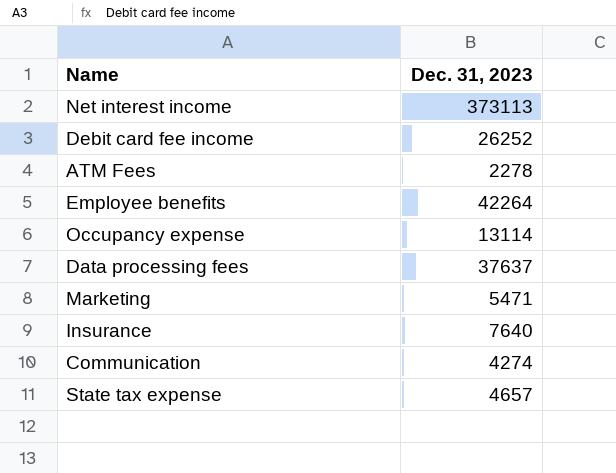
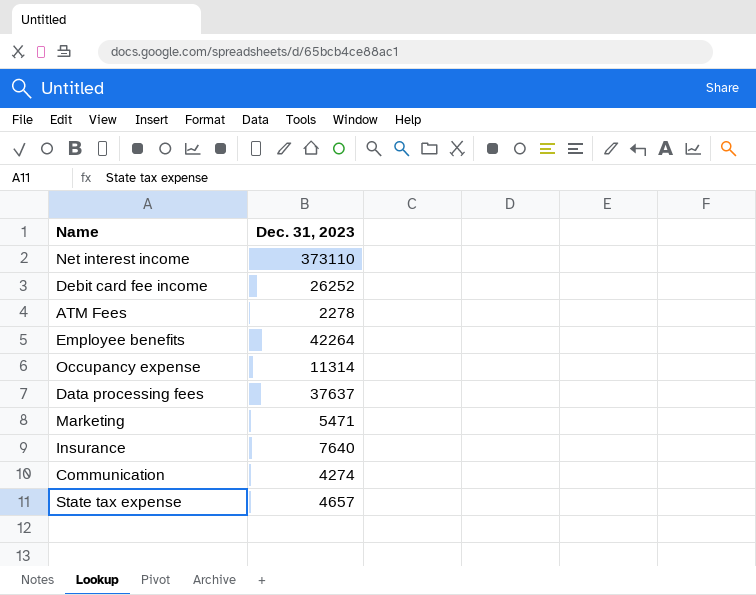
Net interest income | Dec. 31, 2023: 373113 -> 373110
Occupancy expense | Dec. 31, 2023: 13114 -> 11314

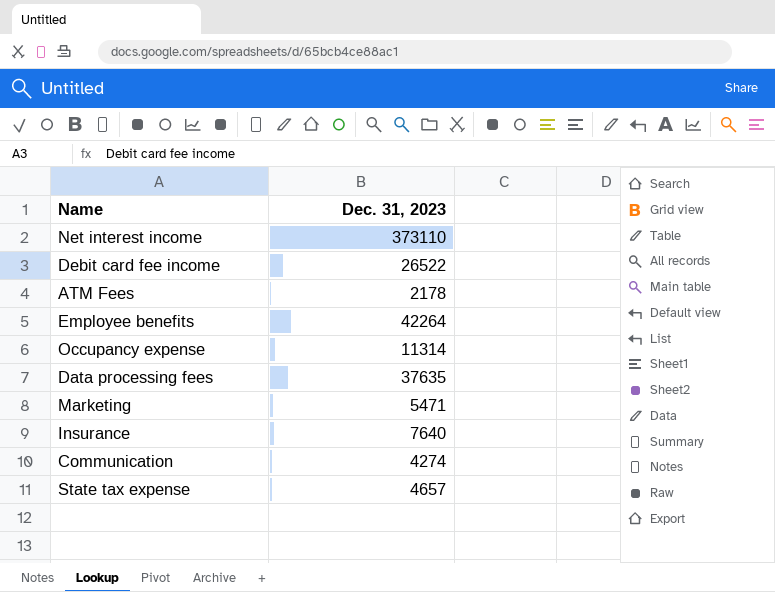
Debit card fee income | Dec. 31, 2023: 26252 -> 26522
ATM Fees | Dec. 31, 2023: 2278 -> 2178
Data processing fees | Dec. 31, 2023: 37637 -> 37635

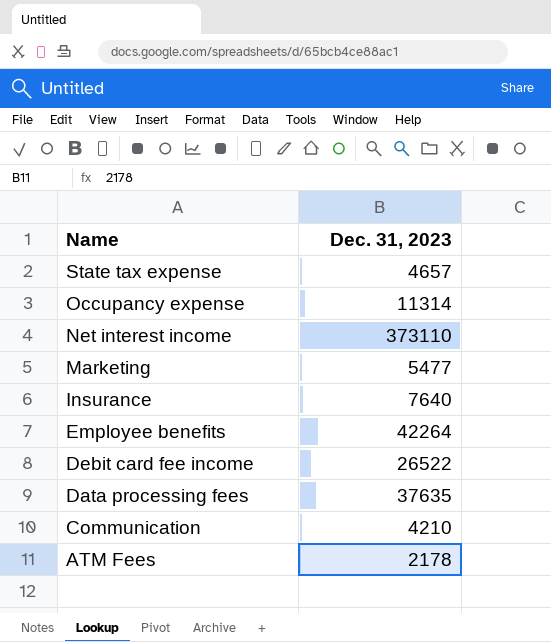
row order: none -> Name descending
Marketing | Dec. 31, 2023: 5471 -> 5477
Communication | Dec. 31, 2023: 4274 -> 4210

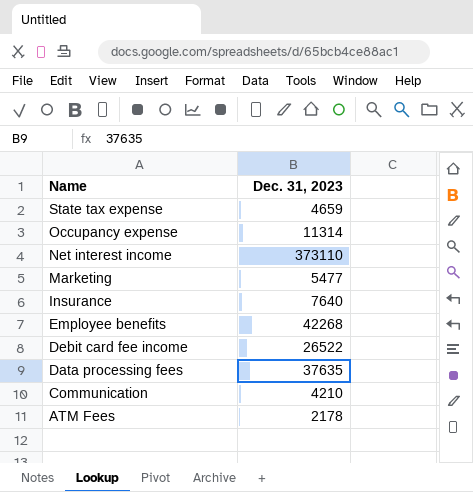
State tax expense | Dec. 31, 2023: 4657 -> 4659
Employee benefits | Dec. 31, 2023: 42264 -> 42268

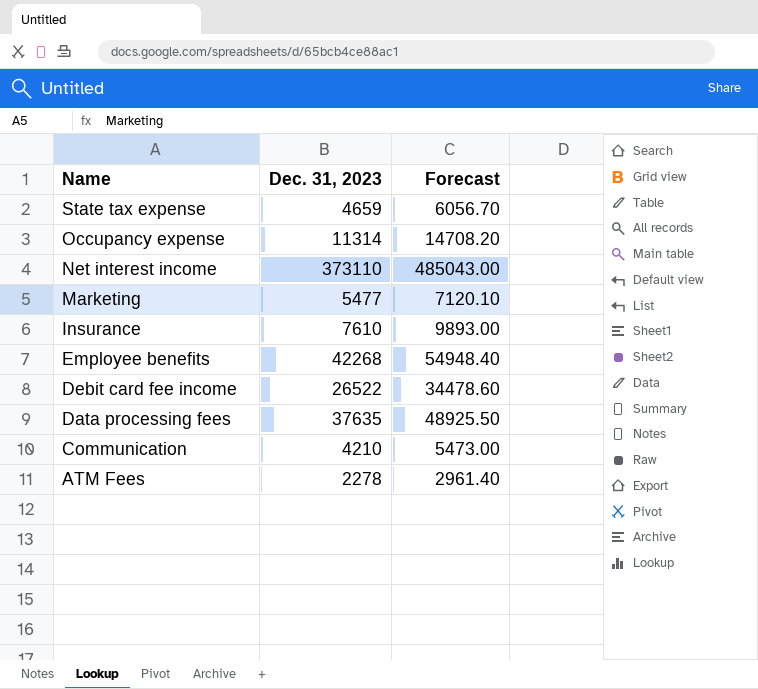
column Forecast | formula: none -> [Dec. 31, 2023] * 1.3
Insurance | Dec. 31, 2023: 7640 -> 7610
ATM Fees | Dec. 31, 2023: 2178 -> 2278

